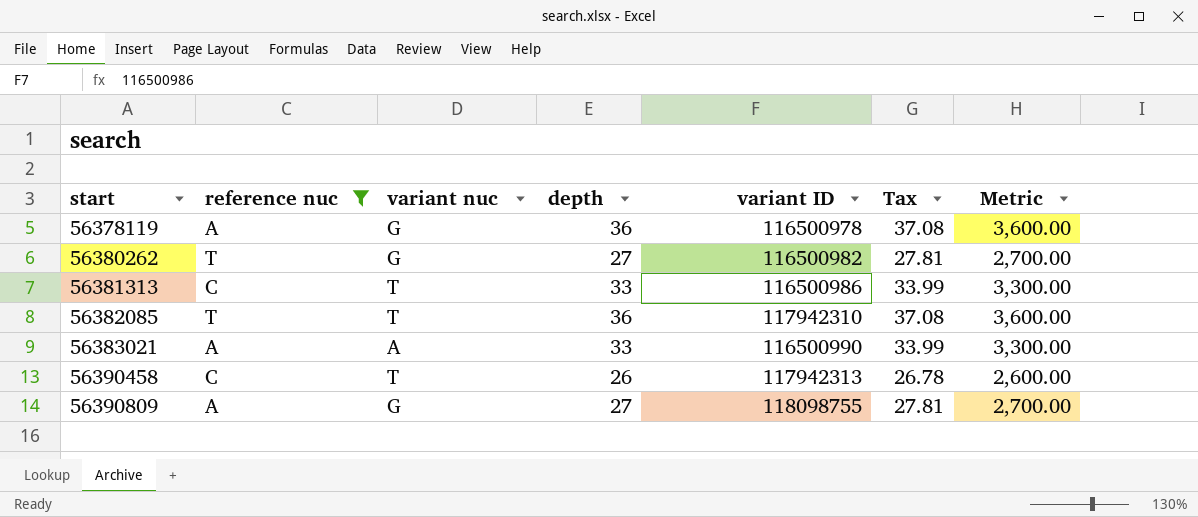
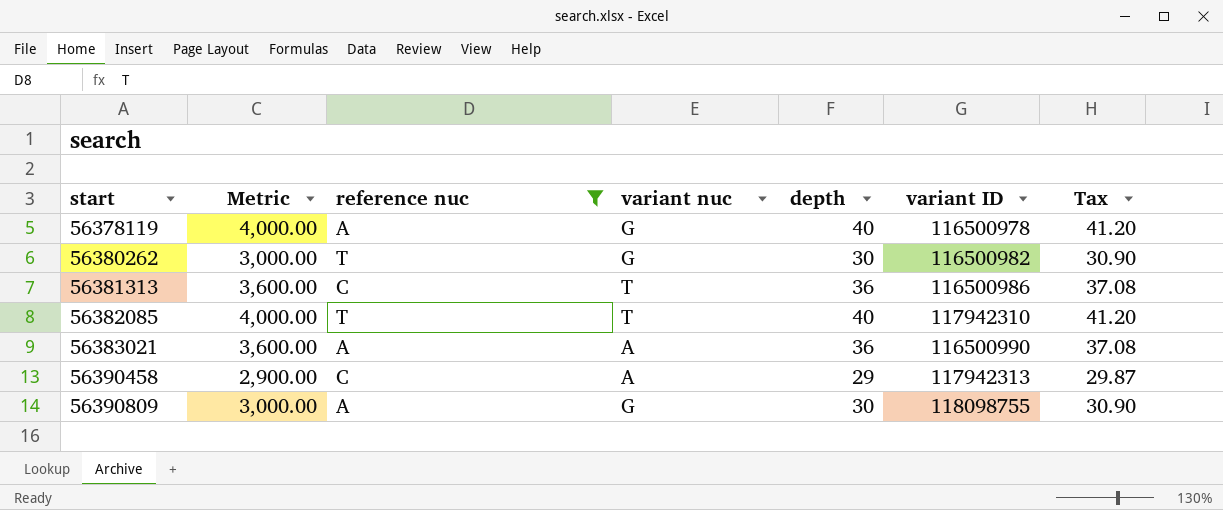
column Metric | position: 7 -> 2
56378119 | Metric: 3,600.00 -> 4,000.00
56378119 | depth: 36 -> 40
56378119 | Tax: 37.08 -> 41.20
56380262 | Metric: 2,700.00 -> 3,000.00
56380262 | depth: 27 -> 30
56380262 | Tax: 27.81 -> 30.90
56381313 | Metric: 3,300.00 -> 3,600.00
56381313 | depth: 33 -> 36
56381313 | Tax: 33.99 -> 37.08
56382085 | Metric: 3,600.00 -> 4,000.00
56382085 | depth: 36 -> 40
56382085 | Tax: 37.08 -> 41.20
56383021 | Metric: 3,300.00 -> 3,600.00
56383021 | depth: 33 -> 36
56383021 | Tax: 33.99 -> 37.08
56390458 | Metric: 2,600.00 -> 2,900.00
56390458 | variant nuc: T -> A
56390458 | depth: 26 -> 29
56390458 | Tax: 26.78 -> 29.87
56390809 | Metric: 2,700.00 -> 3,000.00
56390809 | depth: 27 -> 30
56390809 | Tax: 27.81 -> 30.90

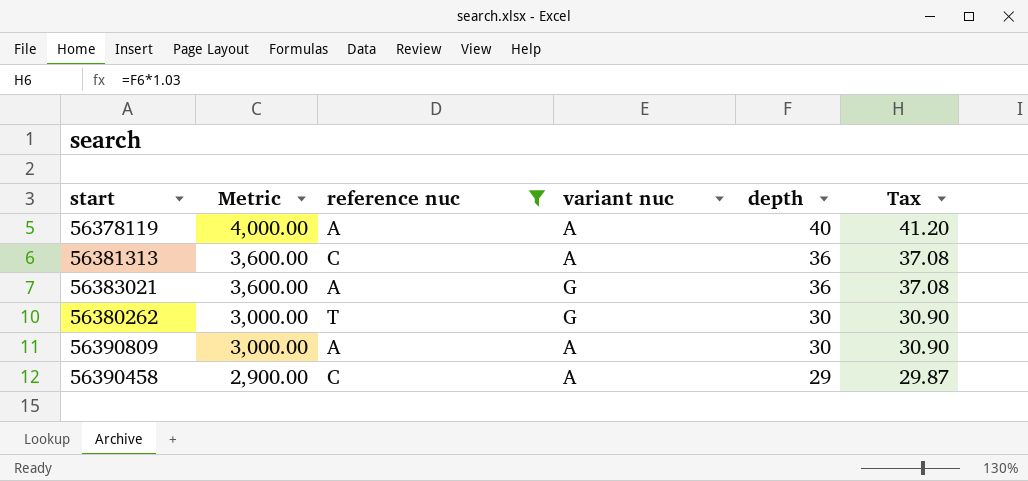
row order: start ascending -> Metric descending
column variant ID | position: 6 -> none
row 56382085: 4,000.00 | T | T | 40 | 117942310 | 41.20 -> none
56378119 | variant nuc: G -> A
56381313 | variant nuc: T -> A
56383021 | variant nuc: A -> G
56390809 | variant nuc: G -> A

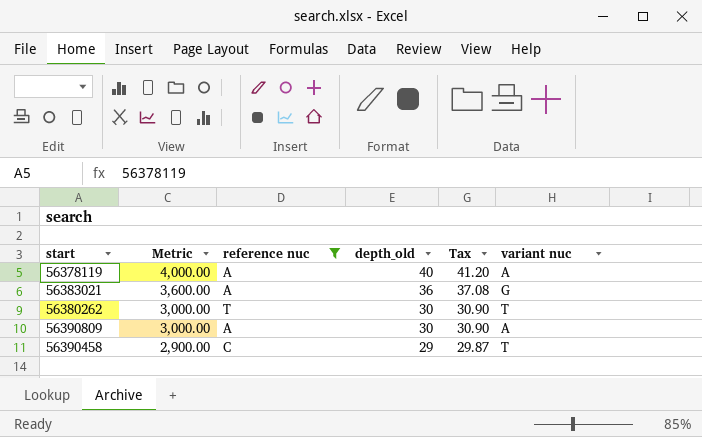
column name: depth -> depth_old
column variant nuc | position: 4 -> 6
row 56381313: 3,600.00 | C | A | 36 | 37.08 -> none
56380262 | variant nuc: G -> T
56390458 | variant nuc: A -> T

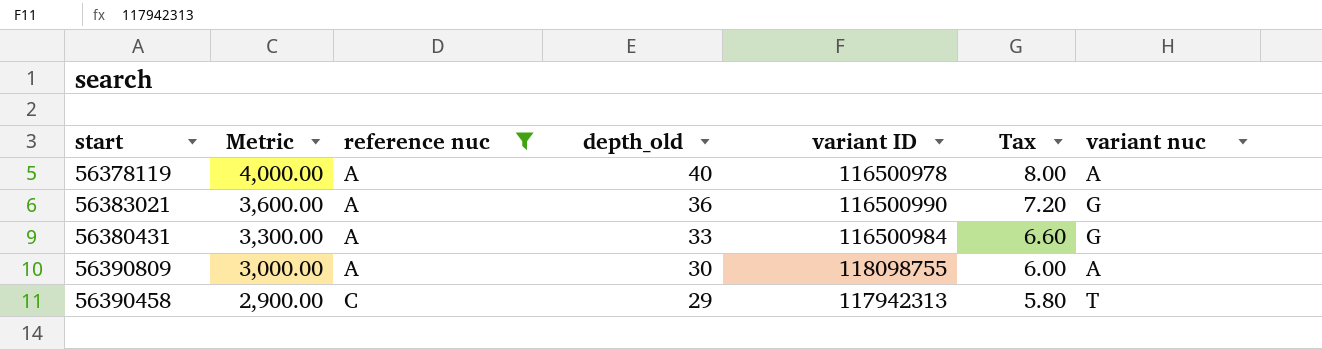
column variant ID | position: none -> 5
column Tax | formula: [depth_old] * 1.03 -> [depth_old] * 0.2
row 56380262: 3,000.00 | T | 30 | 30.90 | T -> none
row 56380431: none -> 3,300.00 | A | 33 | 116500984 | 6.60 | G

